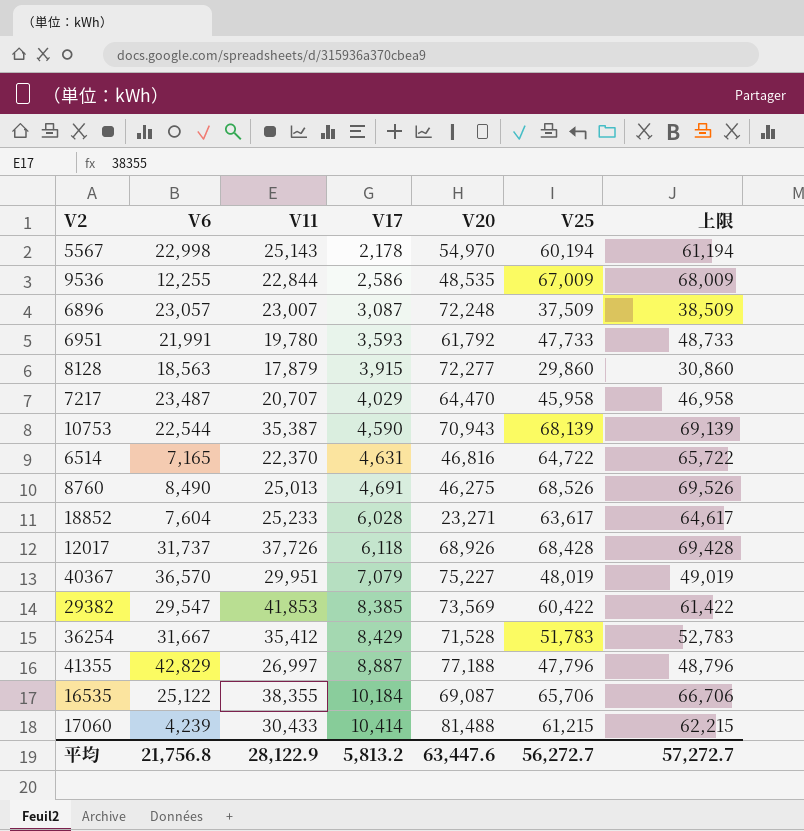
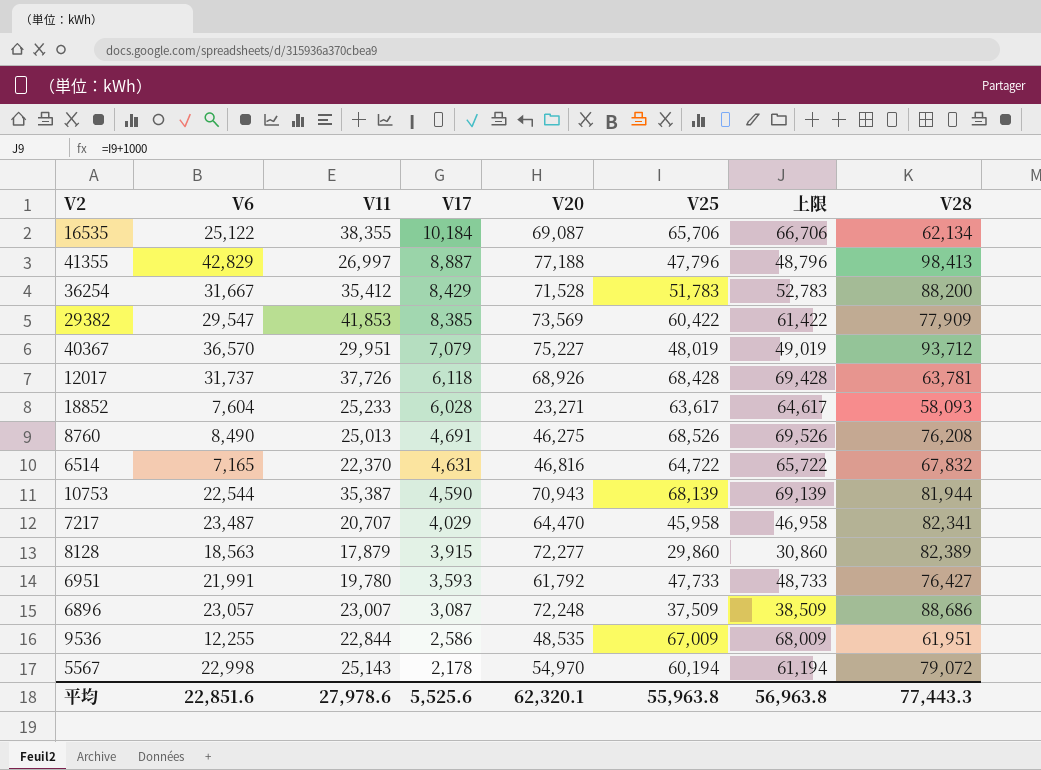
row order: V17 ascending -> V17 descending
column V28 | position: none -> 8
row 17060: 4,239 | 30,433 | 10,414 | 81,488 | 61,215 | 62,215 -> none
平均 | V6: 21,756.8 -> 22,851.6
平均 | V11: 28,122.9 -> 27,978.6
平均 | V17: 5,813.2 -> 5,525.6
平均 | V20: 63,447.6 -> 62,320.1
平均 | V25: 56,272.7 -> 55,963.8
平均 | 上限: 57,272.7 -> 56,963.8

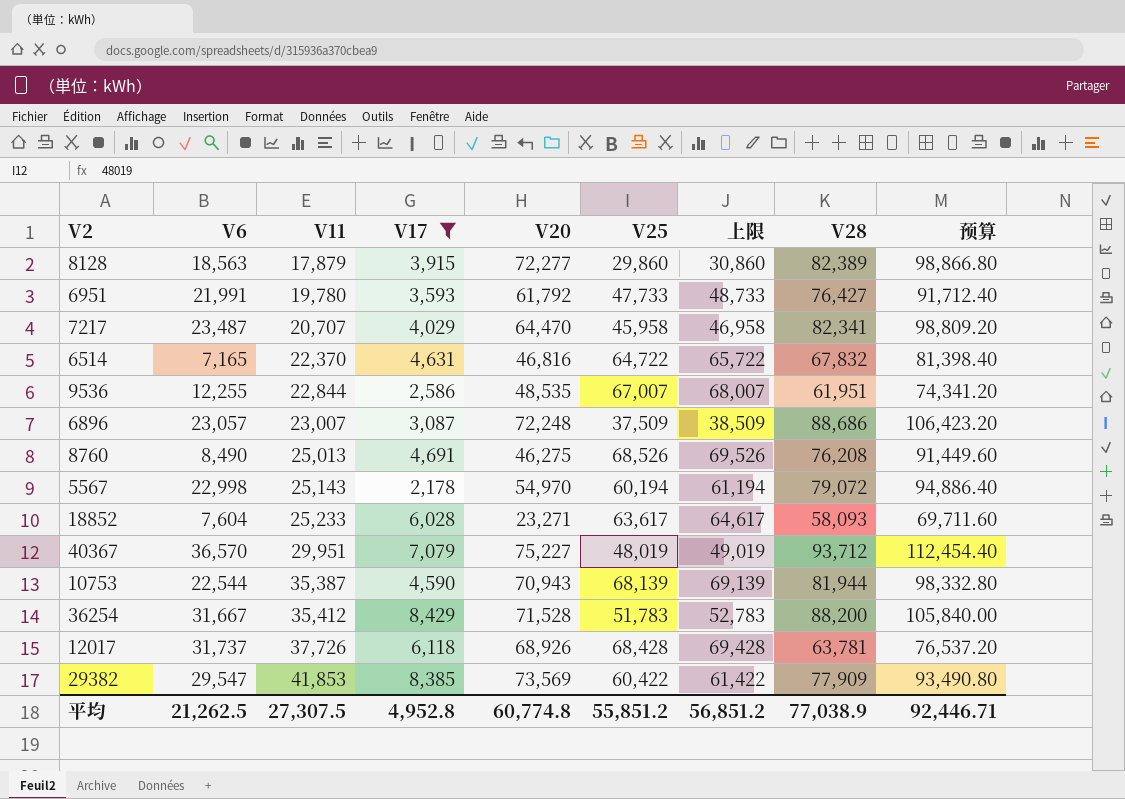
filter: none -> V17 <= 8,429
row order: V17 descending -> V11 ascending
column 预算 | formula: none -> [V28] * 1.2
9536 | V25: 67,009 -> 67,007
9536 | 上限: 68,009 -> 68,007
平均 | V6: 22,851.6 -> 21,262.5
平均 | V11: 27,978.6 -> 27,307.5
平均 | V17: 5,525.6 -> 4,952.8
平均 | V20: 62,320.1 -> 60,774.8
平均 | V25: 55,963.8 -> 55,851.2
平均 | 上限: 56,963.8 -> 56,851.2
平均 | V28: 77,443.3 -> 77,038.9

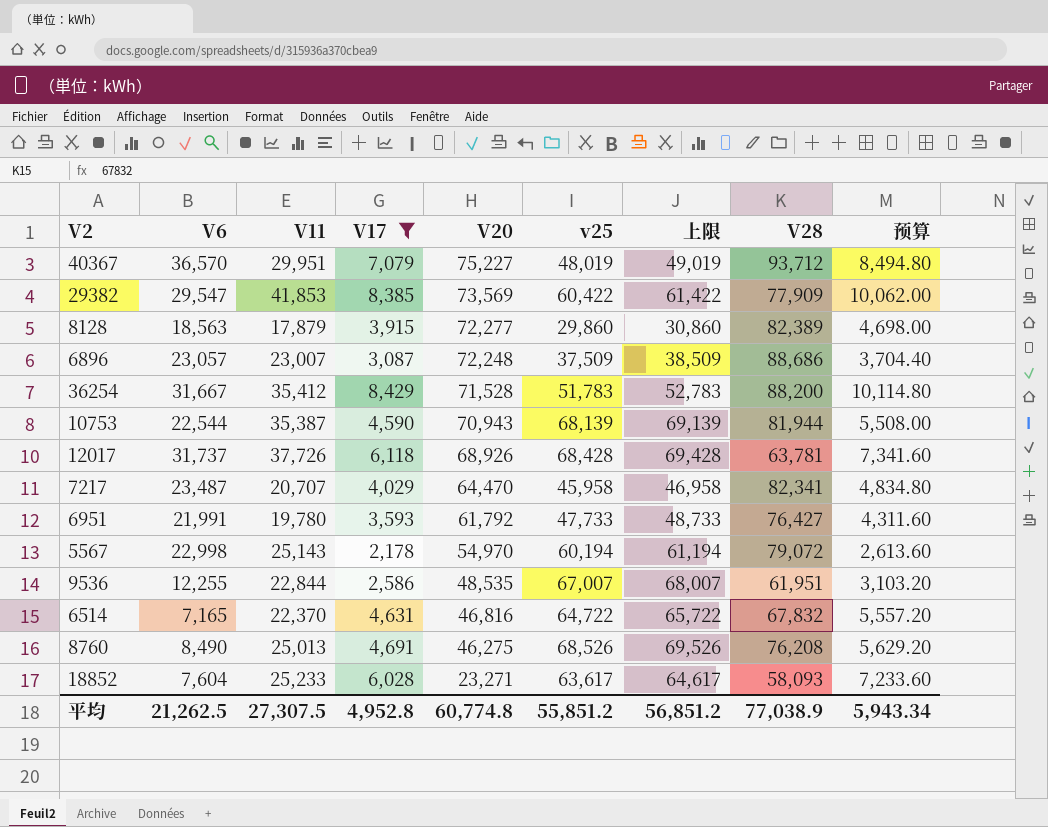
row order: V11 ascending -> V20 descending
column name: V25 -> v25
column 预算 | formula: [V28] * 1.2 -> [V17] * 1.2
平均 | 预算: 92,446.71 -> 5,943.34

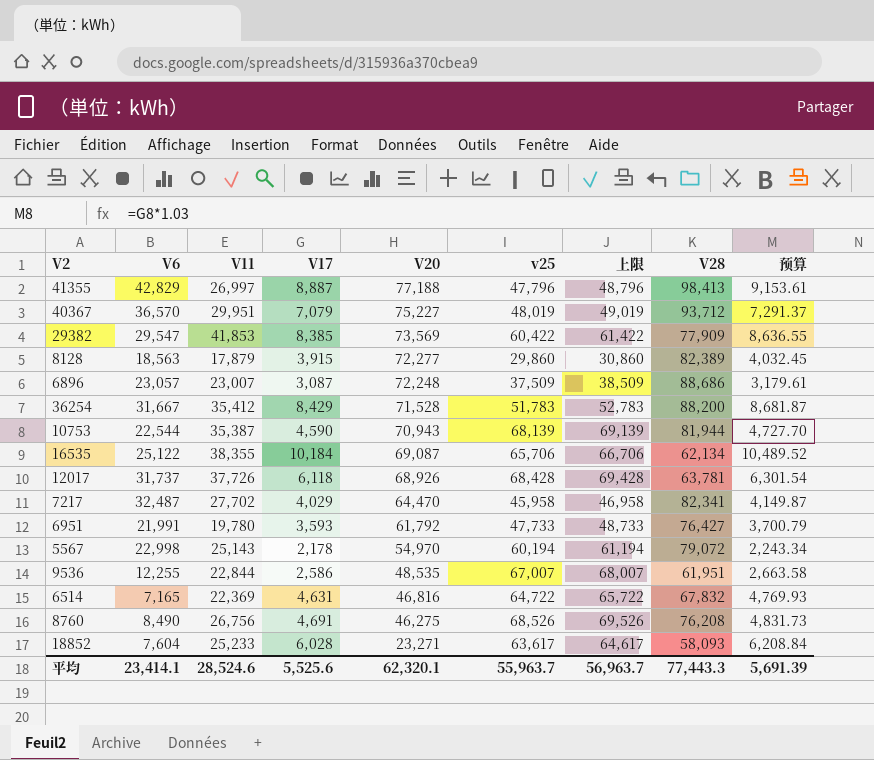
filter: V17 <= 8,429 -> none
column 预算 | formula: [V17] * 1.2 -> [V17] * 1.03
7217 | V6: 23,487 -> 32,487
7217 | V11: 20,707 -> 27,702
6514 | V11: 22,370 -> 22,369
8760 | V11: 25,013 -> 26,756
平均 | V6: 21,262.5 -> 23,414.1
平均 | V11: 27,307.5 -> 28,524.6
平均 | V17: 4,952.8 -> 5,525.6
平均 | V20: 60,774.8 -> 62,320.1
平均 | v25: 55,851.2 -> 55,963.7
平均 | 上限: 56,851.2 -> 56,963.7
平均 | V28: 77,038.9 -> 77,443.3
平均 | 预算: 5,943.34 -> 5,691.39

